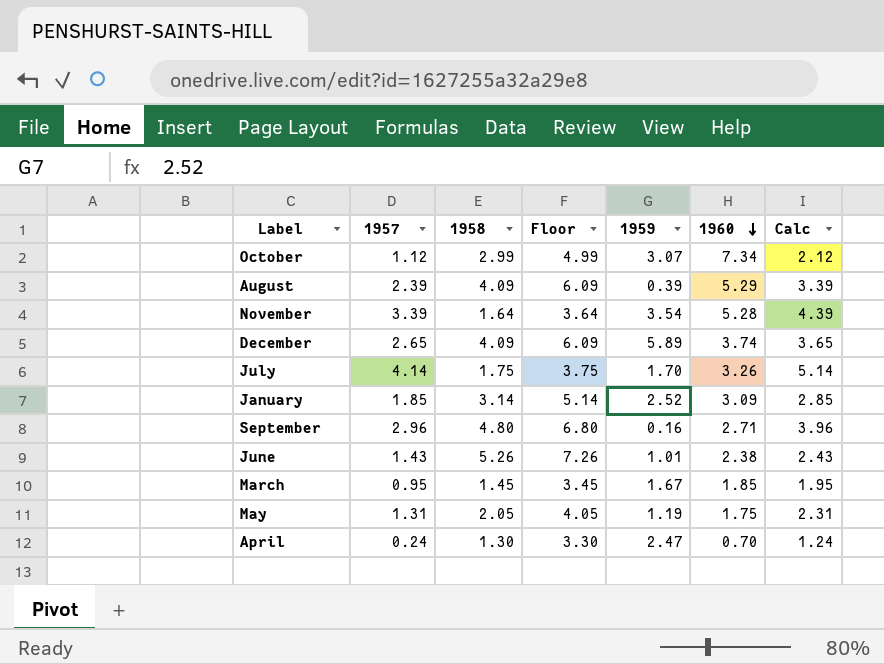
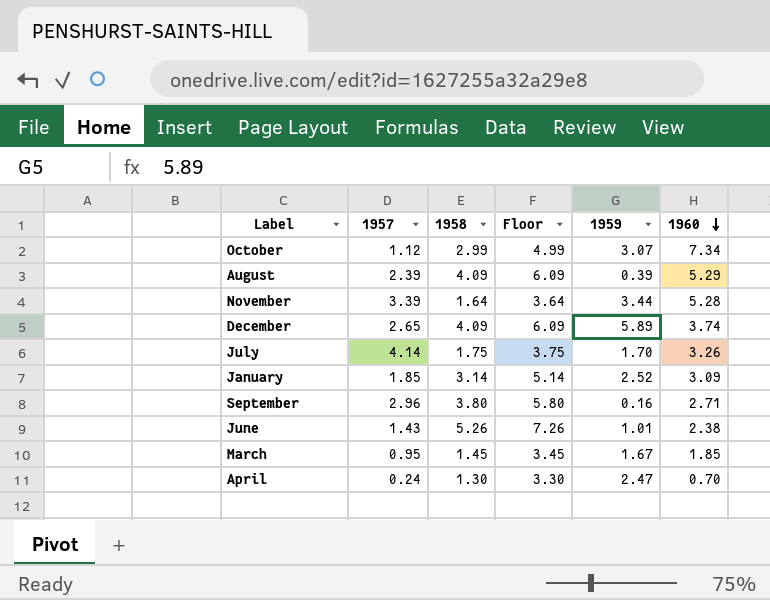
column Calc | formula: [1957] + 1 -> none
row May: 1.31 | 2.05 | 4.05 | 1.19 | 1.75 | 2.31 -> none
November | 1959: 3.54 -> 3.44
September | 1958: 4.80 -> 3.80
September | Floor: 6.80 -> 5.80

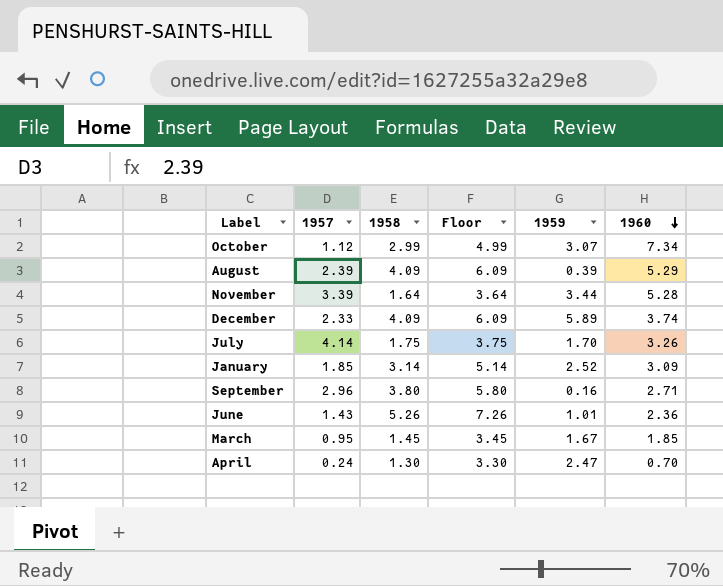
December | 1957: 2.65 -> 2.33
June | 1960: 2.38 -> 2.36

